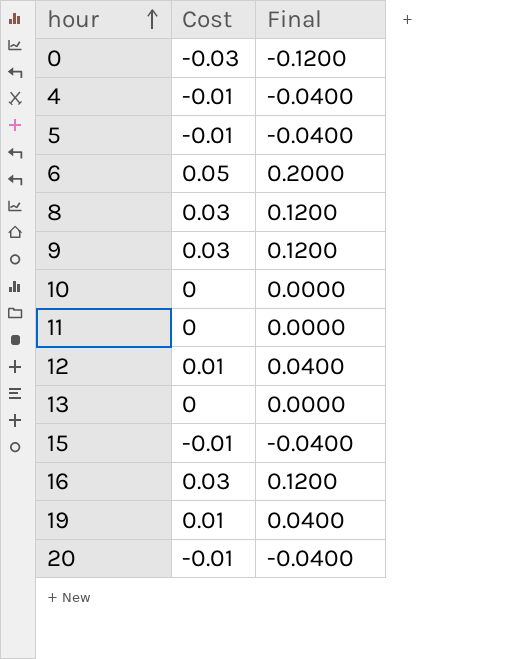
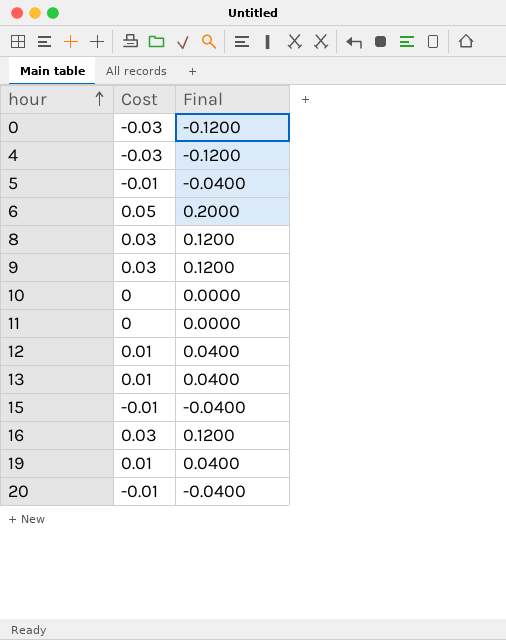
4 | Cost: -0.01 -> -0.03
4 | Final: -0.0400 -> -0.1200
13 | Cost: 0 -> 0.01
13 | Final: 0.0000 -> 0.0400

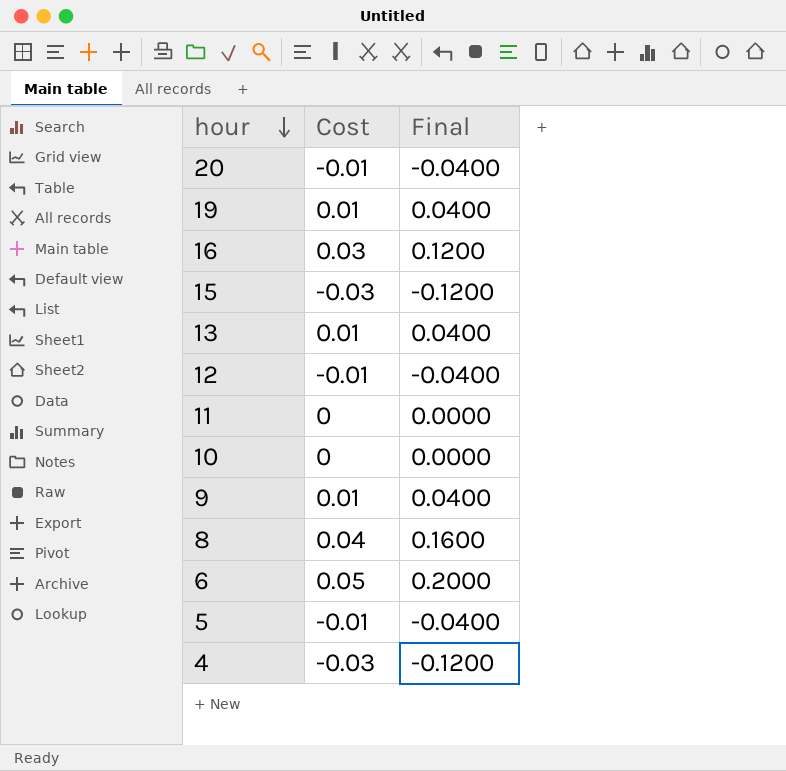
row order: hour ascending -> hour descending
row 0: -0.03 | -0.1200 -> none
15 | Cost: -0.01 -> -0.03
15 | Final: -0.0400 -> -0.1200
12 | Cost: 0.01 -> -0.01
12 | Final: 0.0400 -> -0.0400
9 | Cost: 0.03 -> 0.01
9 | Final: 0.1200 -> 0.0400
8 | Cost: 0.03 -> 0.04
8 | Final: 0.1200 -> 0.1600

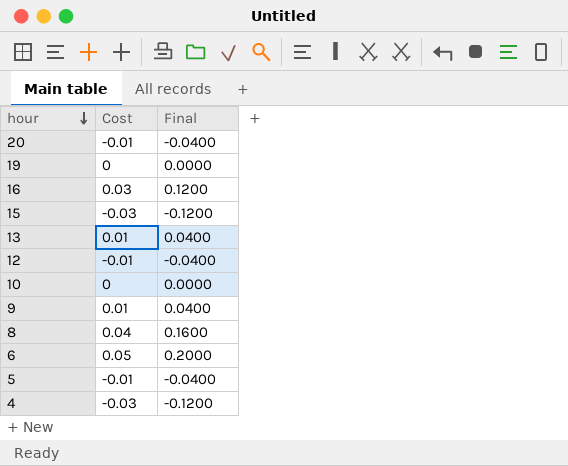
row 11: 0 | 0.0000 -> none
19 | Cost: 0.01 -> 0
19 | Final: 0.0400 -> 0.0000

